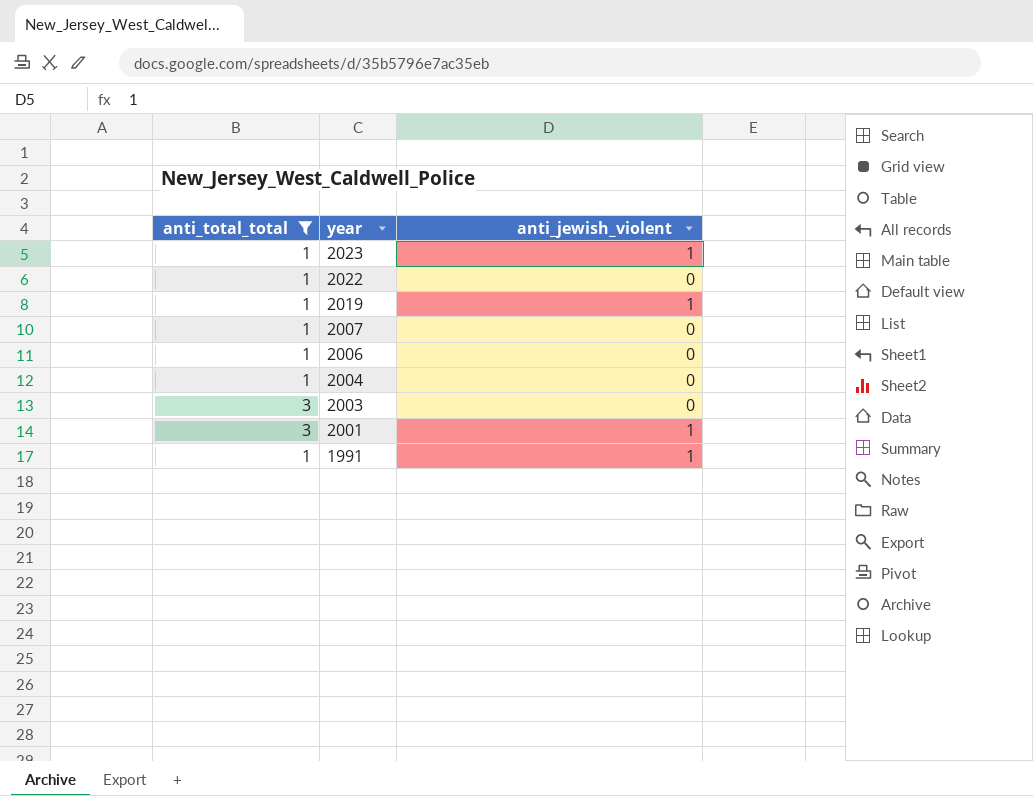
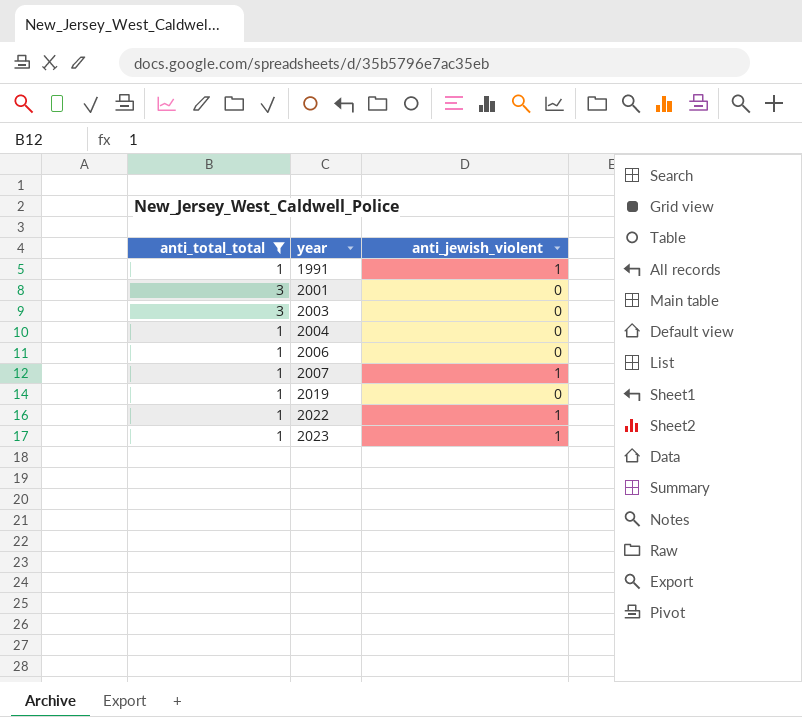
row order: year descending -> year ascending
2001 | anti_jewish_violent: 1 -> 0
2007 | anti_jewish_violent: 0 -> 1
2019 | anti_jewish_violent: 1 -> 0
2022 | anti_jewish_violent: 0 -> 1

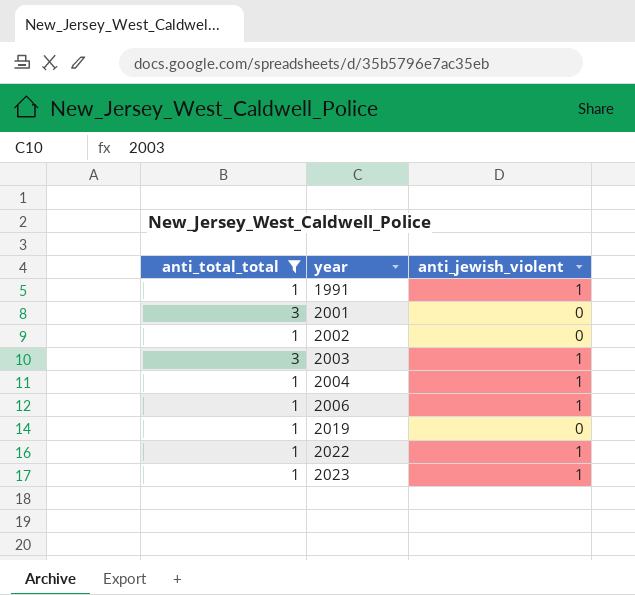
row 2007: 1 | 1 -> none
row 2002: none -> 1 | 0
2003 | anti_jewish_violent: 0 -> 1
2004 | anti_jewish_violent: 0 -> 1
2006 | anti_jewish_violent: 0 -> 1

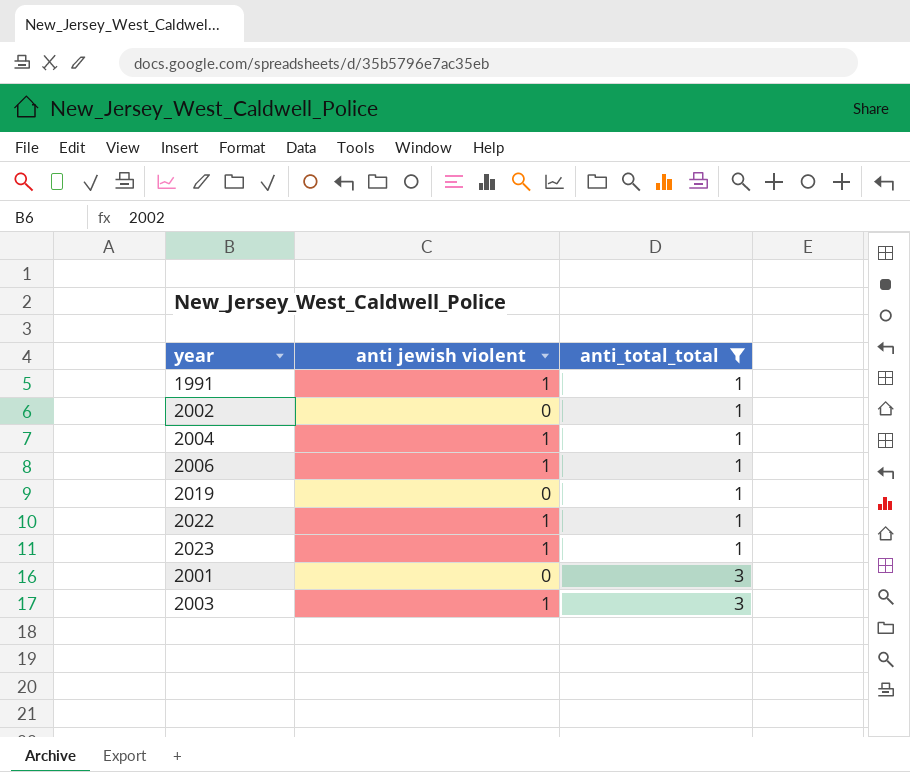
row order: year ascending -> anti_total_total ascending
column name: anti_jewish_violent -> anti jewish violent
column anti_total_total | position: 1 -> 3

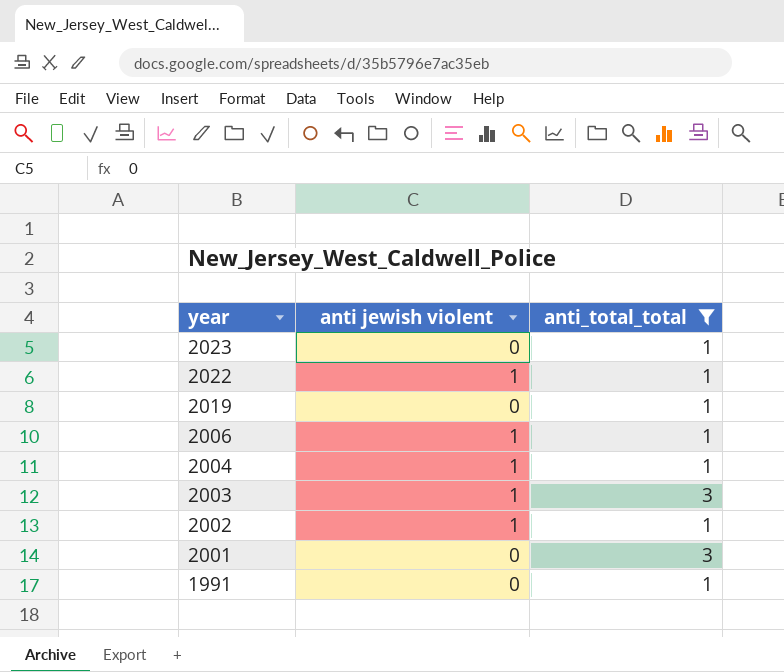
row order: anti_total_total ascending -> year descending
2023 | anti jewish violent: 1 -> 0
2002 | anti jewish violent: 0 -> 1
1991 | anti jewish violent: 1 -> 0

